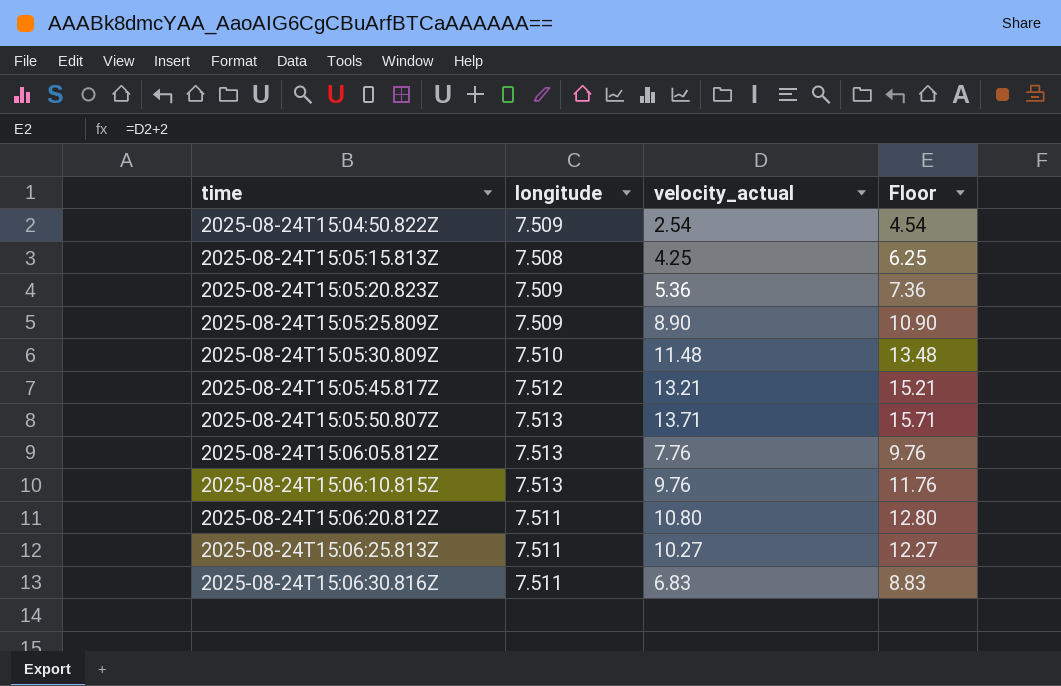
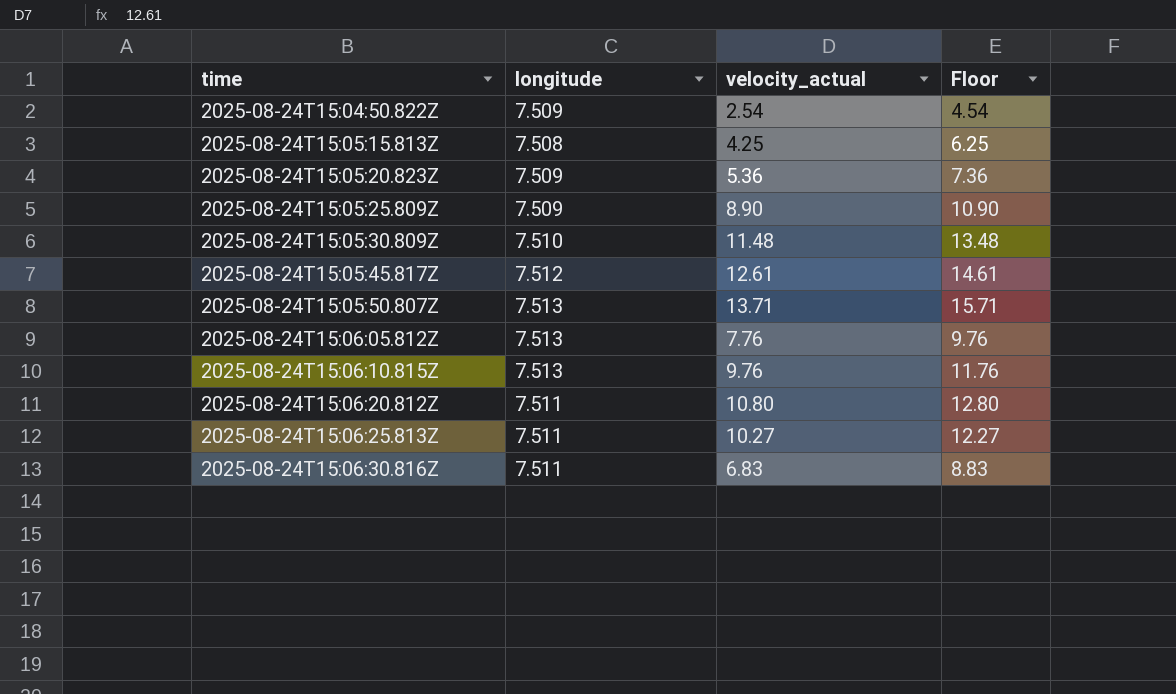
2025-08-24T15:05:45.817Z | velocity_actual: 13.21 -> 12.61
2025-08-24T15:05:45.817Z | Floor: 15.21 -> 14.61

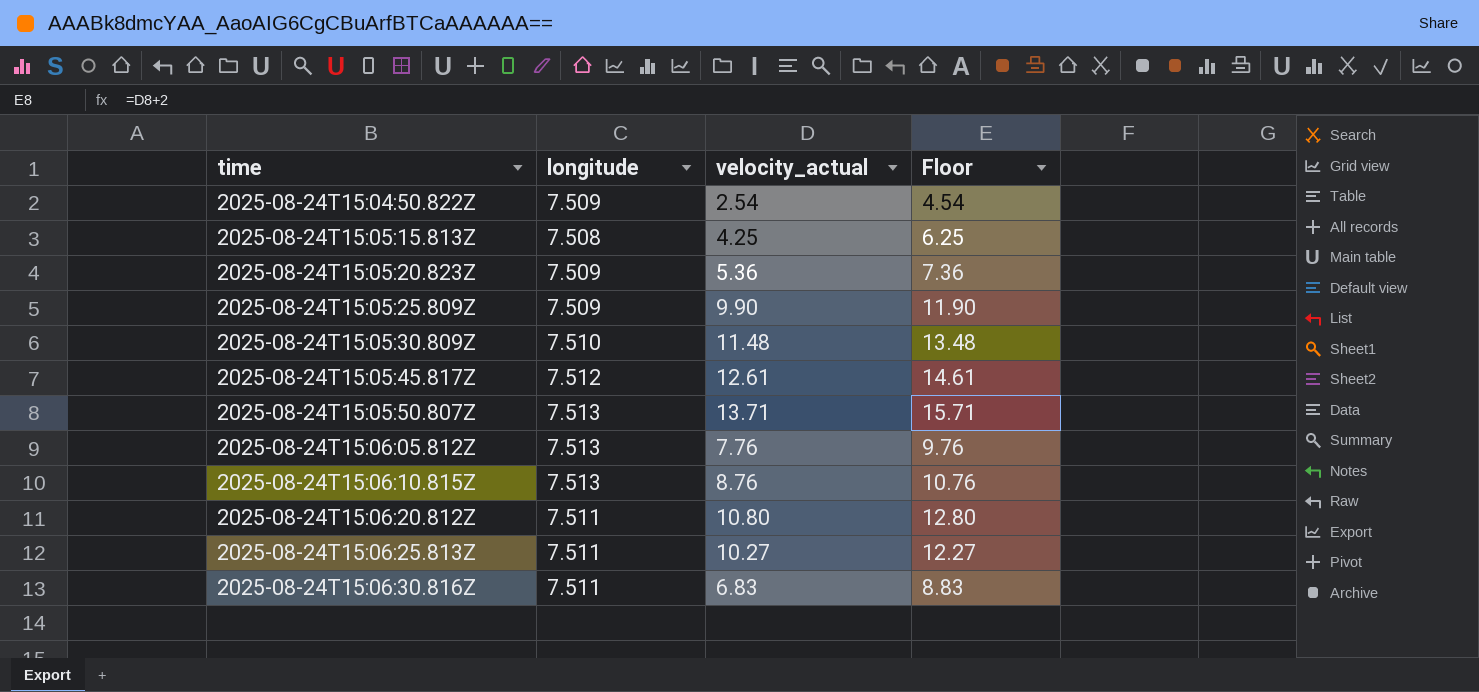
2025-08-24T15:05:25.809Z | velocity_actual: 8.90 -> 9.90
2025-08-24T15:05:25.809Z | Floor: 10.90 -> 11.90
2025-08-24T15:06:10.815Z | velocity_actual: 9.76 -> 8.76
2025-08-24T15:06:10.815Z | Floor: 11.76 -> 10.76

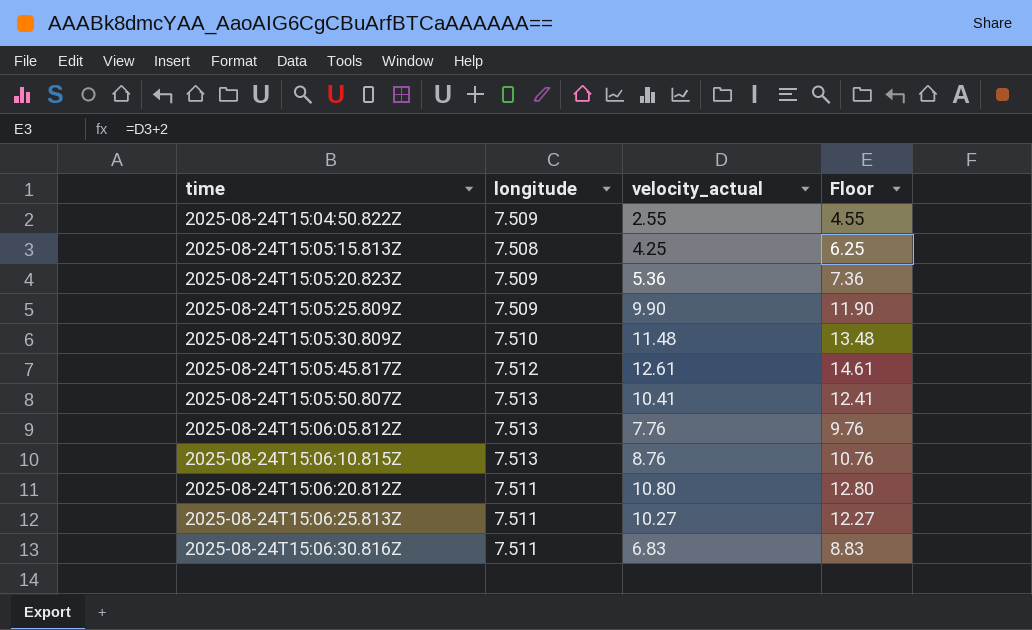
2025-08-24T15:04:50.822Z | velocity_actual: 2.54 -> 2.55
2025-08-24T15:04:50.822Z | Floor: 4.54 -> 4.55
2025-08-24T15:05:50.807Z | velocity_actual: 13.71 -> 10.41
2025-08-24T15:05:50.807Z | Floor: 15.71 -> 12.41

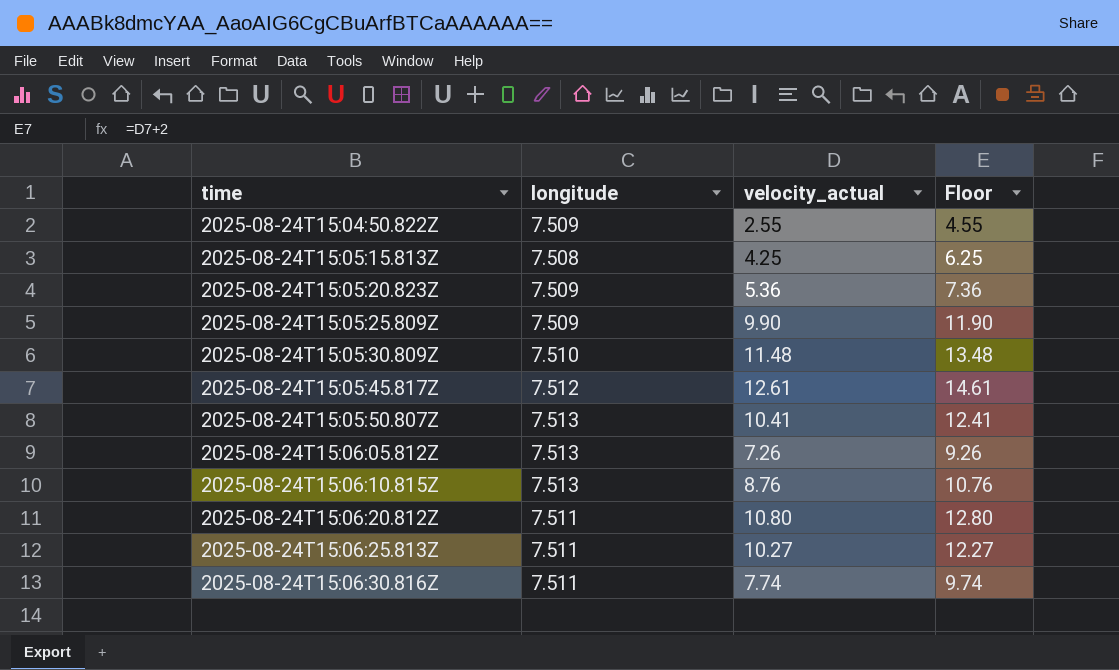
2025-08-24T15:06:05.812Z | velocity_actual: 7.76 -> 7.26
2025-08-24T15:06:05.812Z | Floor: 9.76 -> 9.26
2025-08-24T15:06:30.816Z | velocity_actual: 6.83 -> 7.74
2025-08-24T15:06:30.816Z | Floor: 8.83 -> 9.74

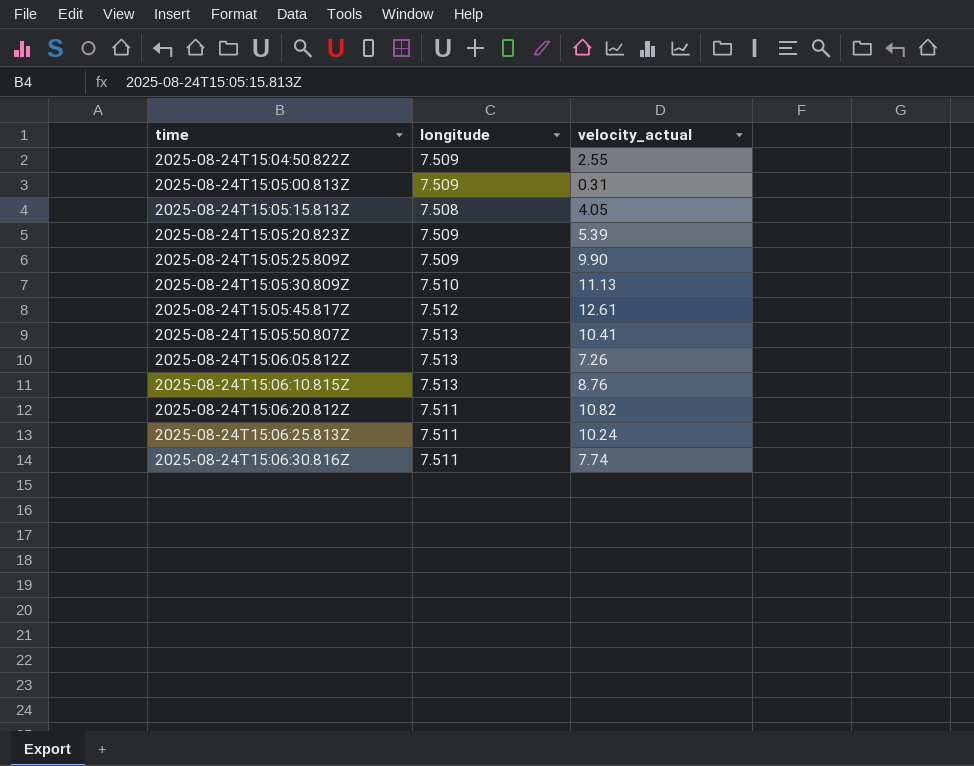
column Floor | formula: [velocity_actual] + 2 -> none
row 2025-08-24T15:05:00.813Z: none -> 7.509 | 0.31
2025-08-24T15:05:15.813Z | velocity_actual: 4.25 -> 4.05
2025-08-24T15:05:20.823Z | velocity_actual: 5.36 -> 5.39
2025-08-24T15:05:30.809Z | velocity_actual: 11.48 -> 11.13
2025-08-24T15:06:20.812Z | velocity_actual: 10.80 -> 10.82
2025-08-24T15:06:25.813Z | velocity_actual: 10.27 -> 10.24

